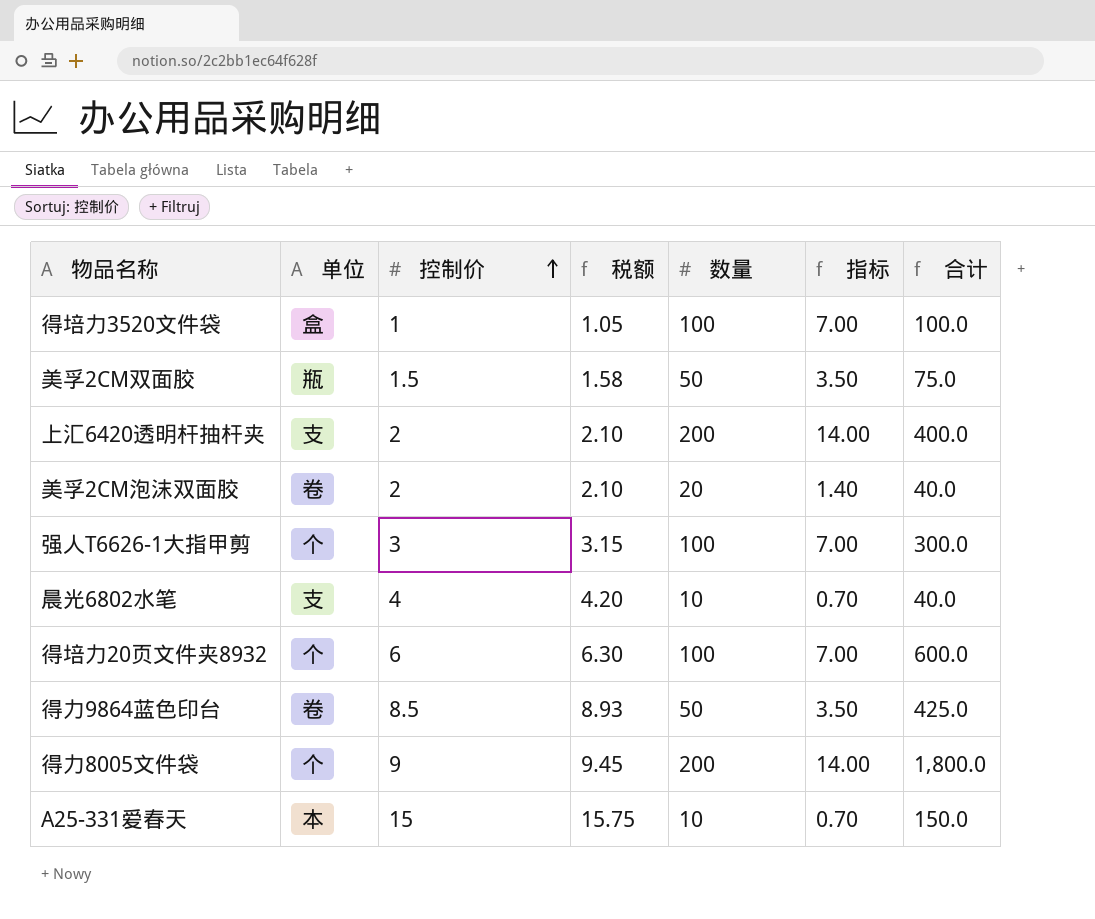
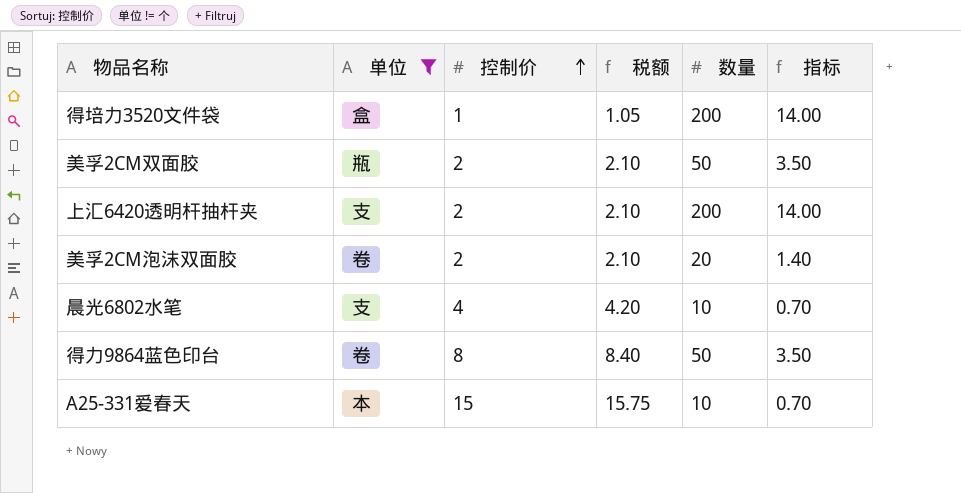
filter: none -> 单位 != 个
column 合计 | formula: [控制价] * [数量] -> none
得培力3520文件袋 | 数量: 100 -> 200
得培力3520文件袋 | 指标: 7.00 -> 14.00
美孚2CM双面胶 | 控制价: 1.5 -> 2
美孚2CM双面胶 | 税额: 1.58 -> 2.10
得力9864蓝色印台 | 控制价: 8.5 -> 8
得力9864蓝色印台 | 税额: 8.93 -> 8.40

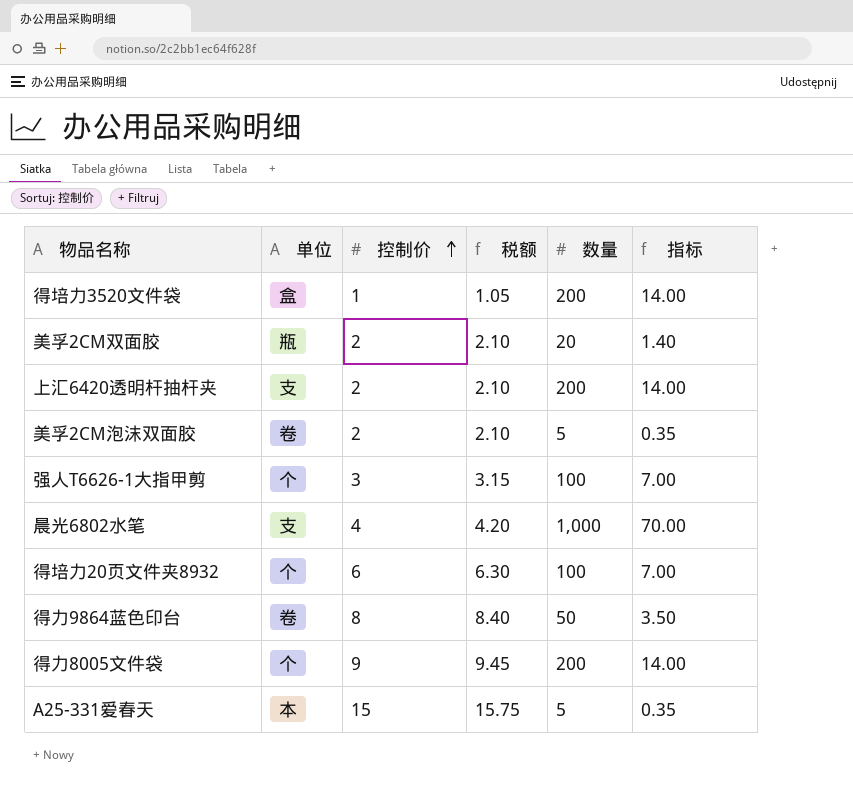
filter: 单位 != 个 -> none
美孚2CM双面胶 | 数量: 50 -> 20
美孚2CM双面胶 | 指标: 3.50 -> 1.40
美孚2CM泡沫双面胶 | 数量: 20 -> 5
美孚2CM泡沫双面胶 | 指标: 1.40 -> 0.35
晨光6802水笔 | 数量: 10 -> 1,000
晨光6802水笔 | 指标: 0.70 -> 70.00
A25-331爱春天 | 数量: 10 -> 5
A25-331爱春天 | 指标: 0.70 -> 0.35

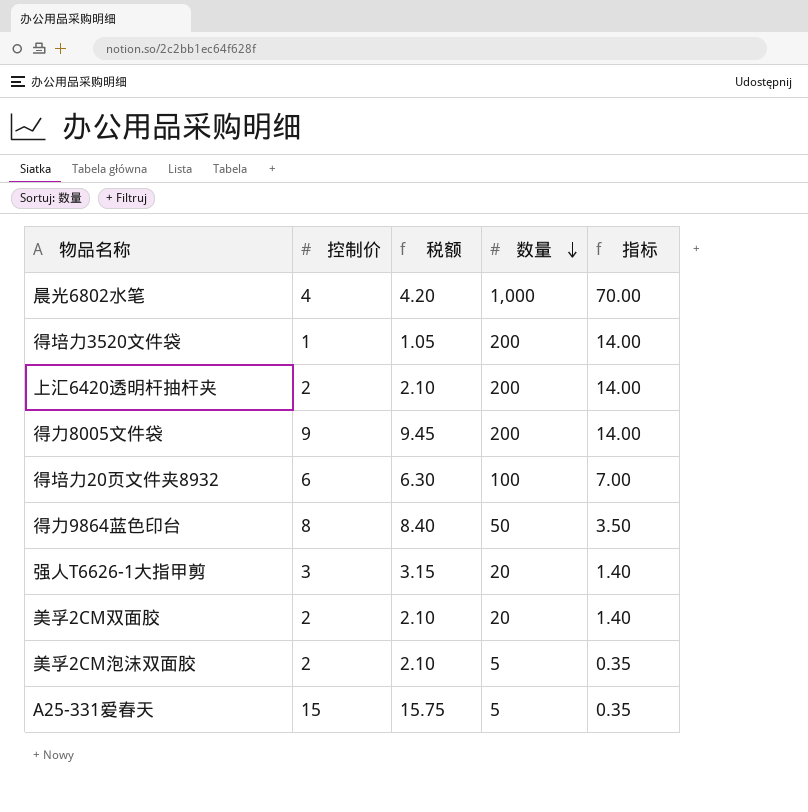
row order: 控制价 ascending -> 数量 descending
column 单位 | position: 2 -> none
强人T6626-1大指甲剪 | 数量: 100 -> 20
强人T6626-1大指甲剪 | 指标: 7.00 -> 1.40

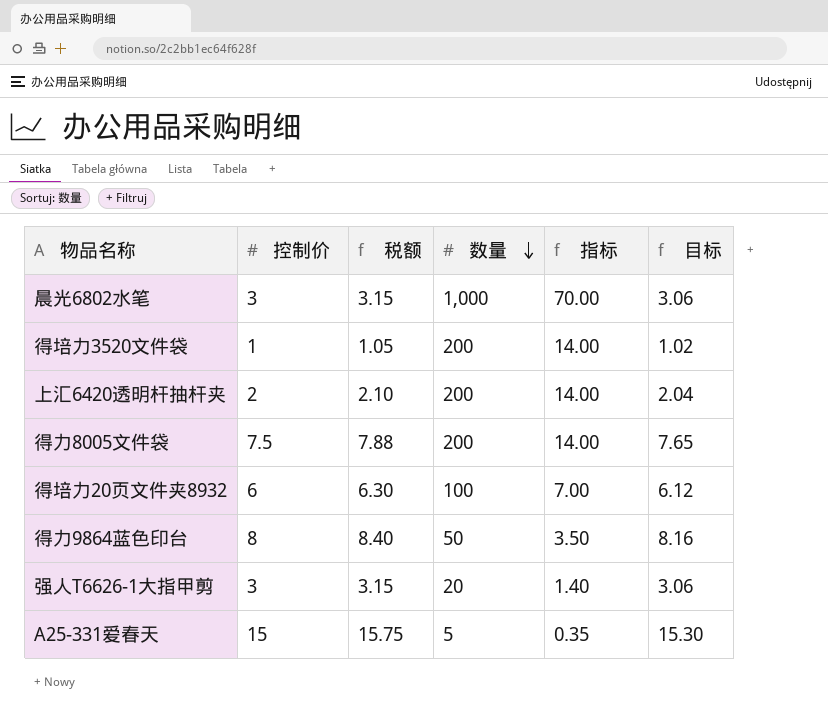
column 目标 | formula: none -> [控制价] * 1.02
row 美孚2CM双面胶: 2 | 2.10 | 20 | 1.40 -> none
row 美孚2CM泡沫双面胶: 2 | 2.10 | 5 | 0.35 -> none
晨光6802水笔 | 控制价: 4 -> 3
晨光6802水笔 | 税额: 4.20 -> 3.15
得力8005文件袋 | 控制价: 9 -> 7.5
得力8005文件袋 | 税额: 9.45 -> 7.88

